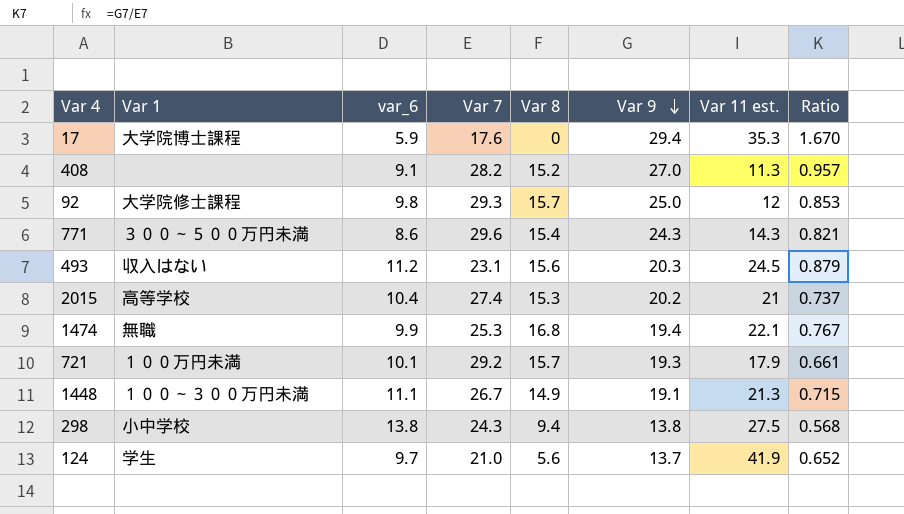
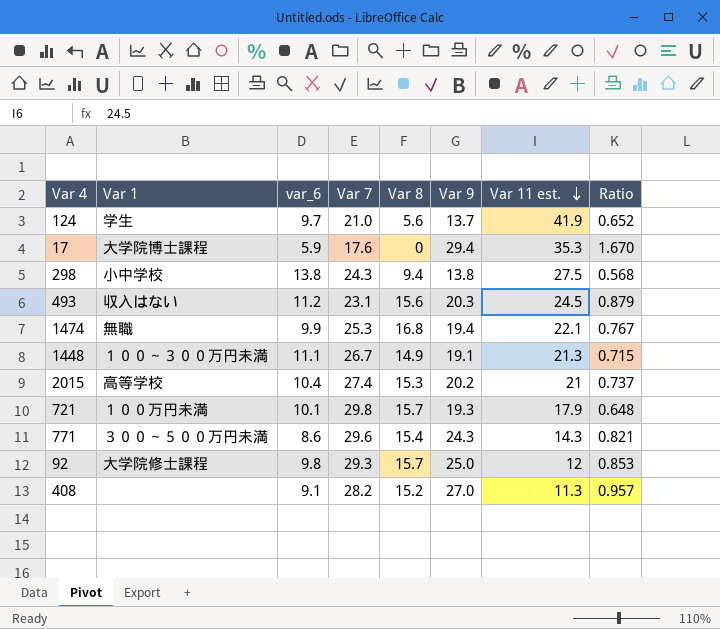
row order: Var 9 descending -> Var 11 est. descending
721 | Var 7: 29.2 -> 29.8
721 | Ratio: 0.661 -> 0.648

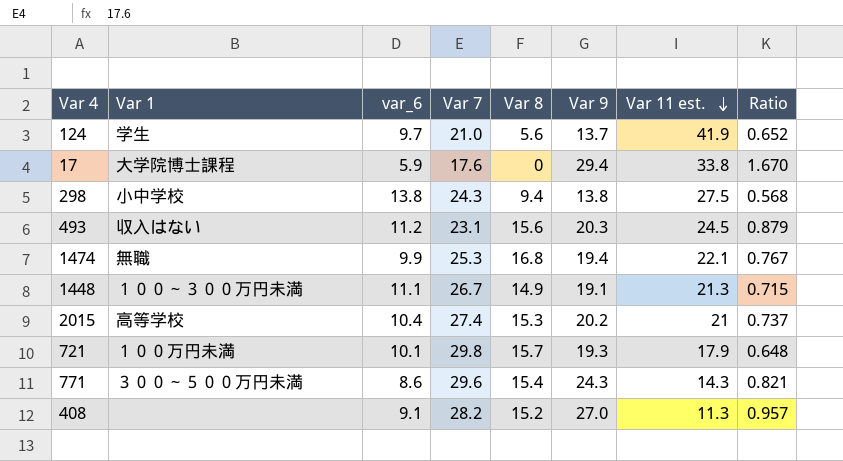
row 92: 大学院修士課程 | 9.8 | 29.3 | 15.7 | 25.0 | 12 | 0.853 -> none
17 | Var 11 est.: 35.3 -> 33.8

